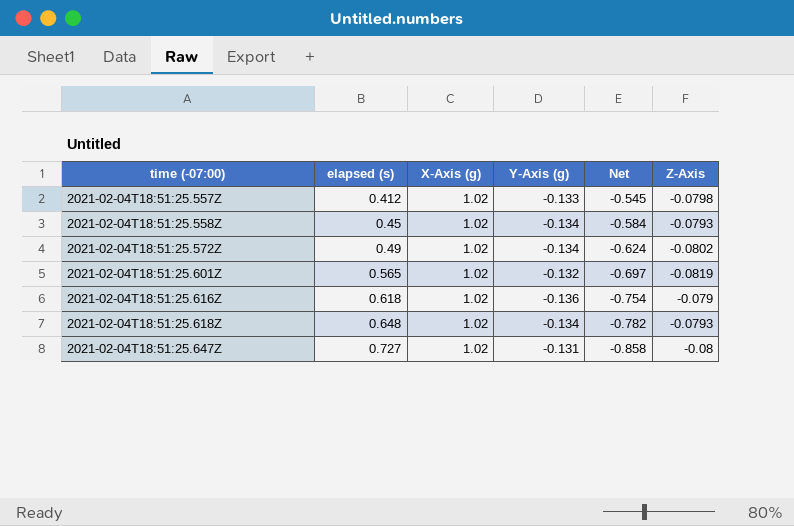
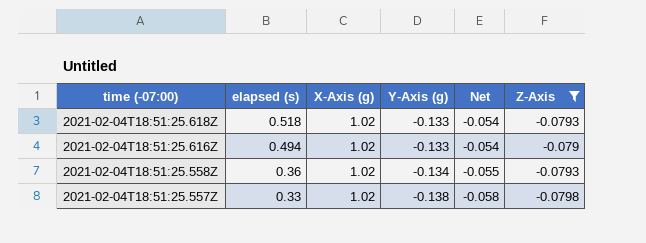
filter: none -> Z-Axis >= -0.0798
row order: time (-07:00) ascending -> time (-07:00) descending
column Net | formula: [Y-Axis (g)] - [elapsed (s)] -> [Y-Axis (g)] - [Z-Axis]
2021-02-04T18:51:25.618Z | elapsed (s): 0.648 -> 0.518
2021-02-04T18:51:25.618Z | Y-Axis (g): -0.134 -> -0.133
2021-02-04T18:51:25.616Z | elapsed (s): 0.618 -> 0.494
2021-02-04T18:51:25.616Z | Y-Axis (g): -0.136 -> -0.133
2021-02-04T18:51:25.558Z | elapsed (s): 0.45 -> 0.36
2021-02-04T18:51:25.557Z | elapsed (s): 0.412 -> 0.33
2021-02-04T18:51:25.557Z | Y-Axis (g): -0.133 -> -0.138

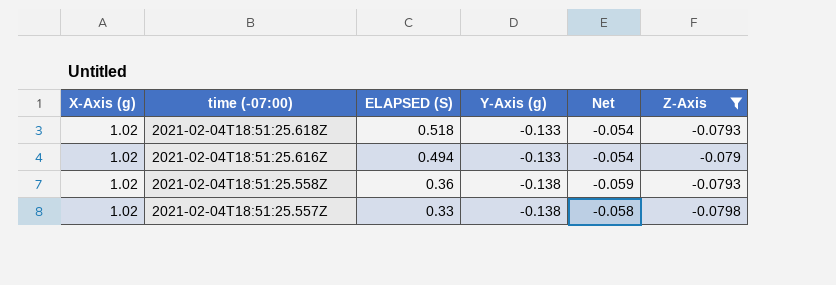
column X-Axis (g) | position: 3 -> 1
column name: elapsed (s) -> ELAPSED (S)
2021-02-04T18:51:25.558Z | Y-Axis (g): -0.134 -> -0.138
2021-02-04T18:51:25.558Z | Net: -0.055 -> -0.059

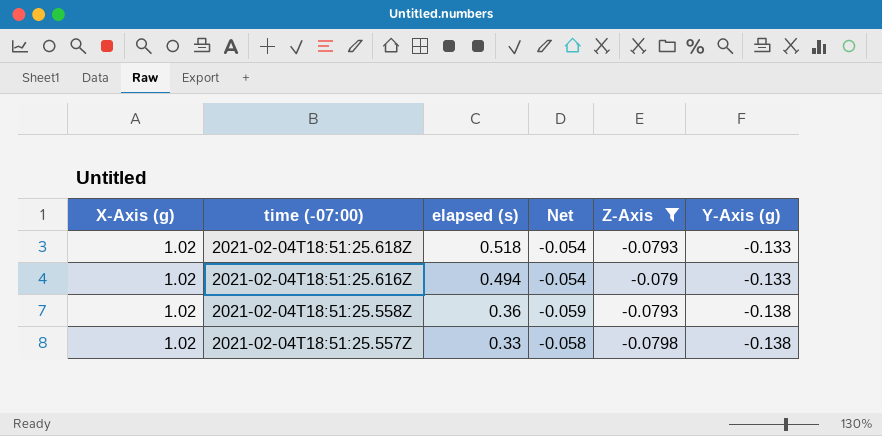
column name: ELAPSED (S) -> elapsed (s)
column Y-Axis (g) | position: 4 -> 6

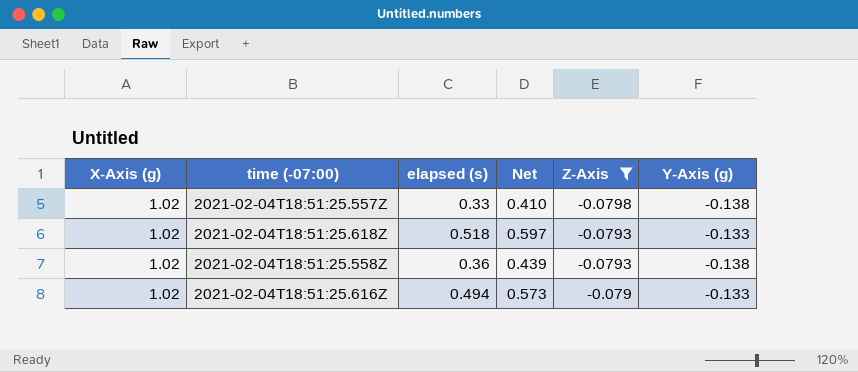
row order: time (-07:00) descending -> Z-Axis ascending
column Net | formula: [Y-Axis (g)] - [Z-Axis] -> [elapsed (s)] - [Z-Axis]

